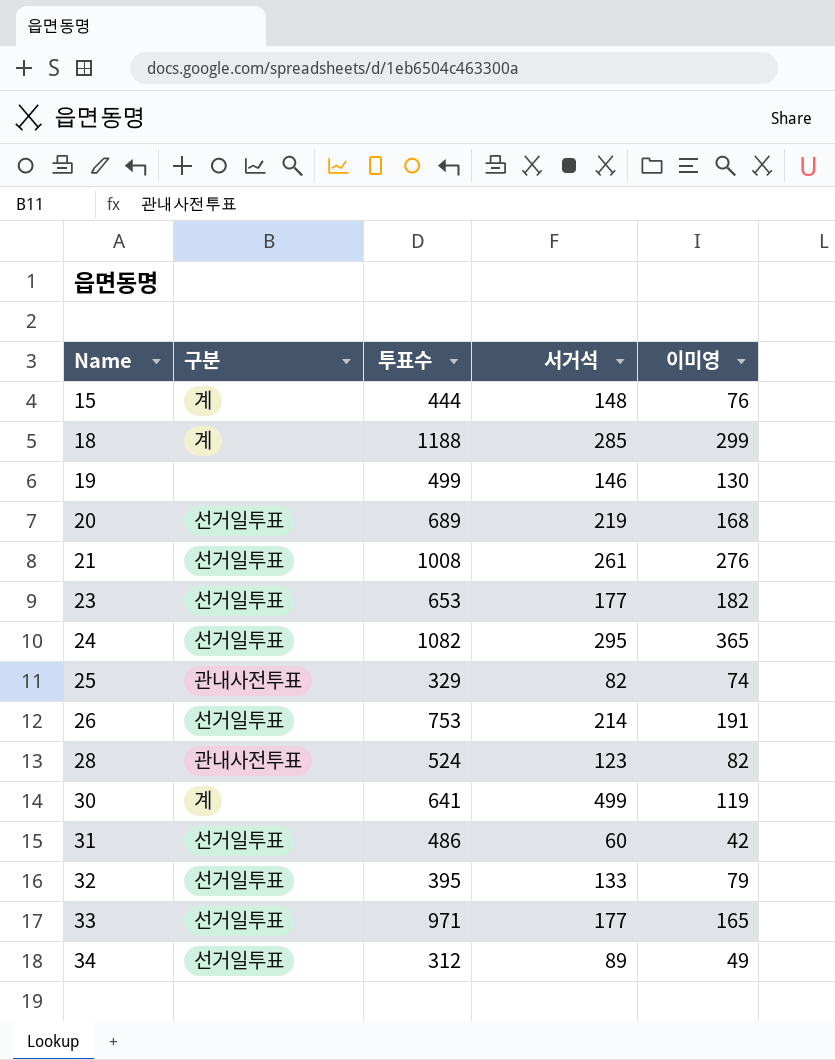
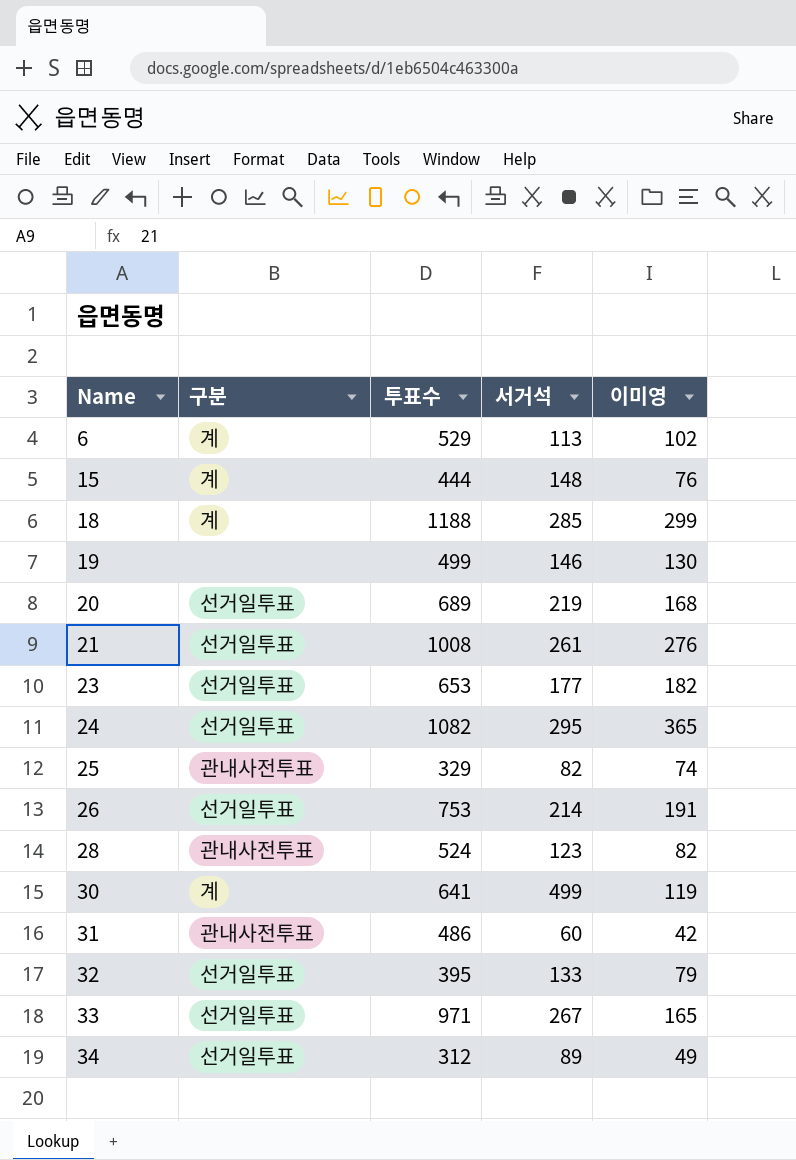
row 6: none -> 계 | 529 | 113 | 102
31 | 구분: 선거일투표 -> 관내사전투표
33 | 서거석: 177 -> 267

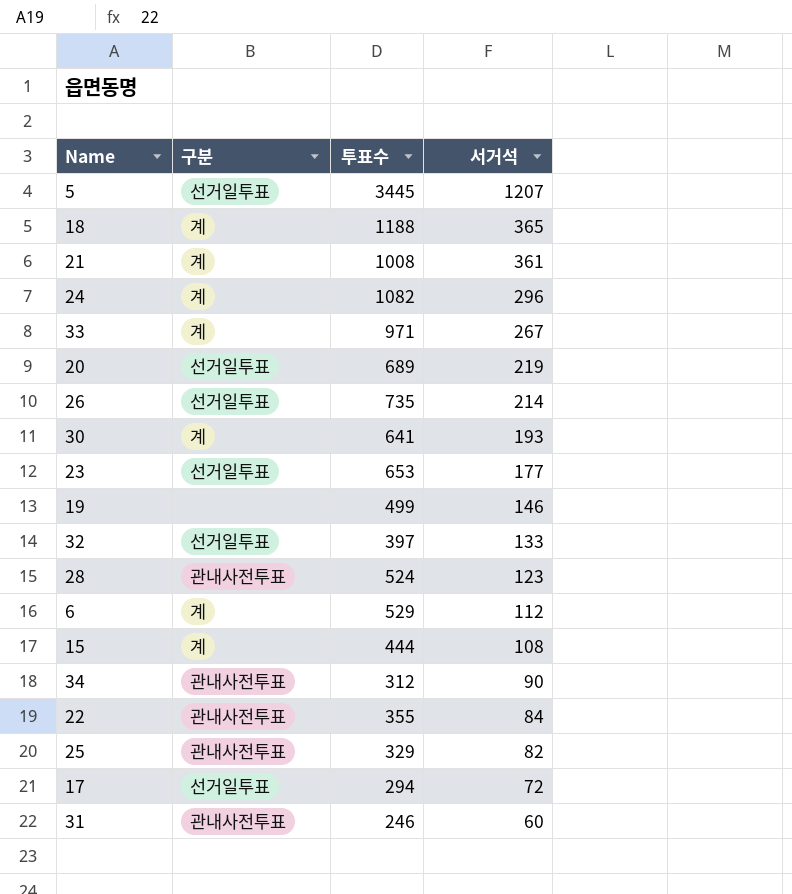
row order: Name ascending -> 서거석 descending
column 이미영 | position: 5 -> none
row 5: none -> 선거일투표 | 3445 | 1207
18 | 서거석: 285 -> 365
21 | 구분: 선거일투표 -> 계
21 | 서거석: 261 -> 361
24 | 구분: 선거일투표 -> 계
24 | 서거석: 295 -> 296
33 | 구분: 선거일투표 -> 계
26 | 투표수: 753 -> 735
30 | 서거석: 499 -> 193
32 | 투표수: 395 -> 397
6 | 서거석: 113 -> 112
15 | 서거석: 148 -> 108
34 | 구분: 선거일투표 -> 관내사전투표
34 | 서거석: 89 -> 90
row 22: none -> 관내사전투표 | 355 | 84
row 17: none -> 선거일투표 | 294 | 72
31 | 투표수: 486 -> 246

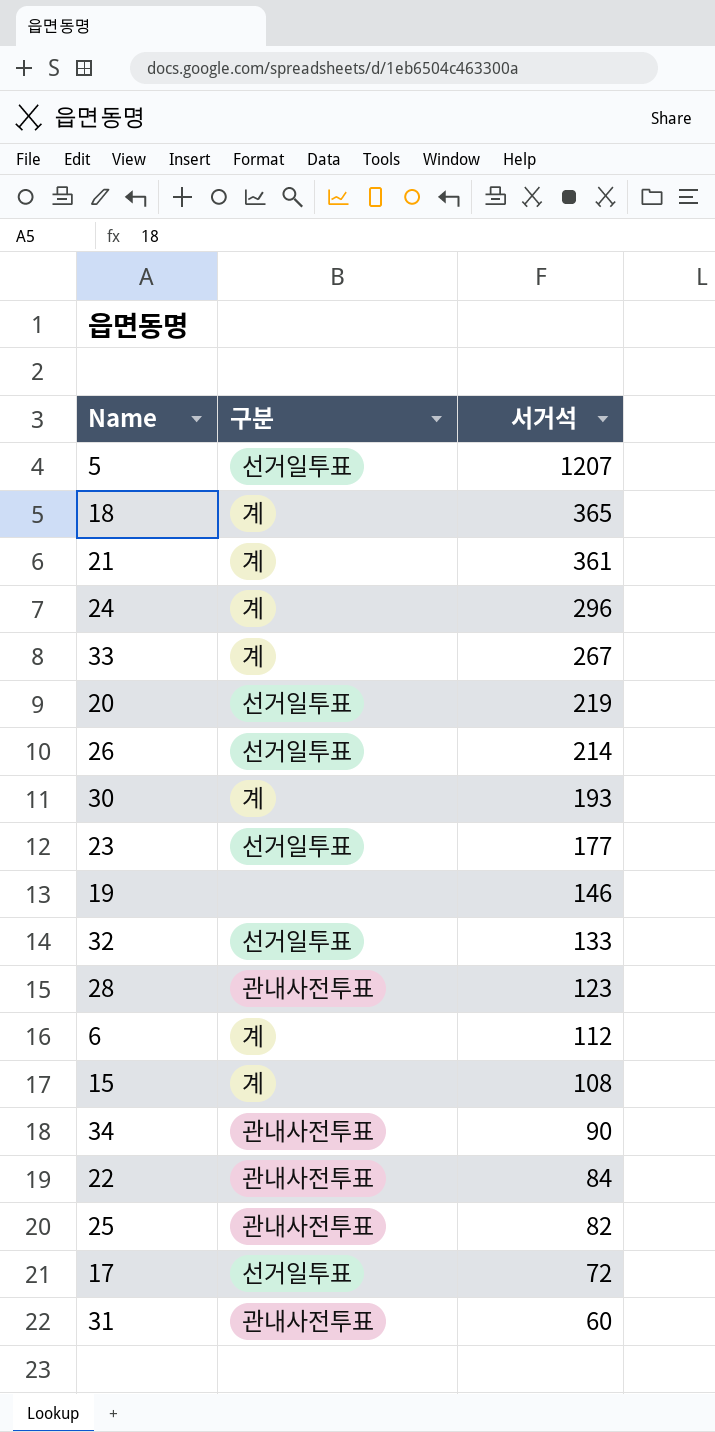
column 투표수 | position: 3 -> none

